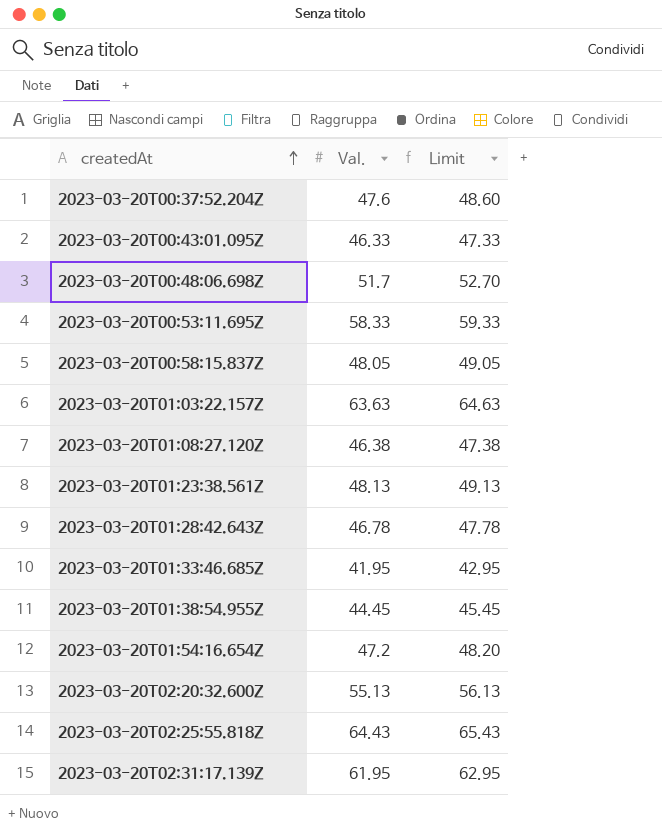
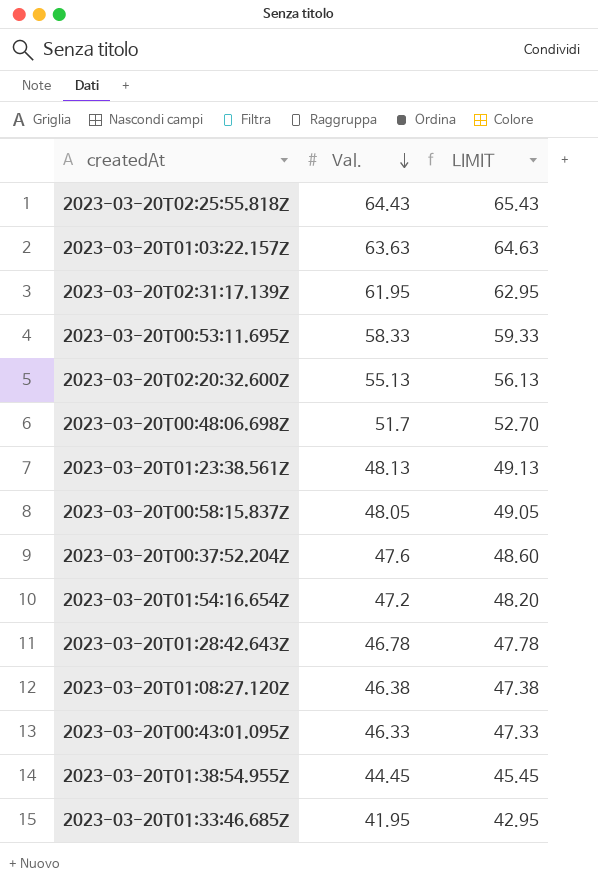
row order: createdAt ascending -> Val. descending
column name: Limit -> LIMIT

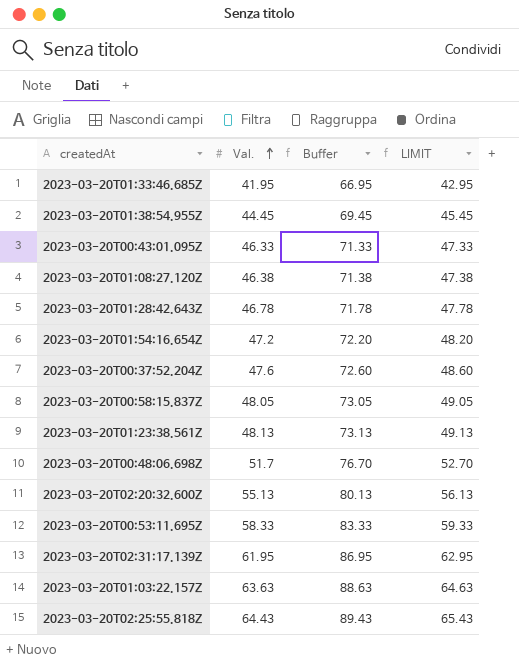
row order: Val. descending -> Val. ascending
column Buffer | formula: none -> [Val.] + 25

